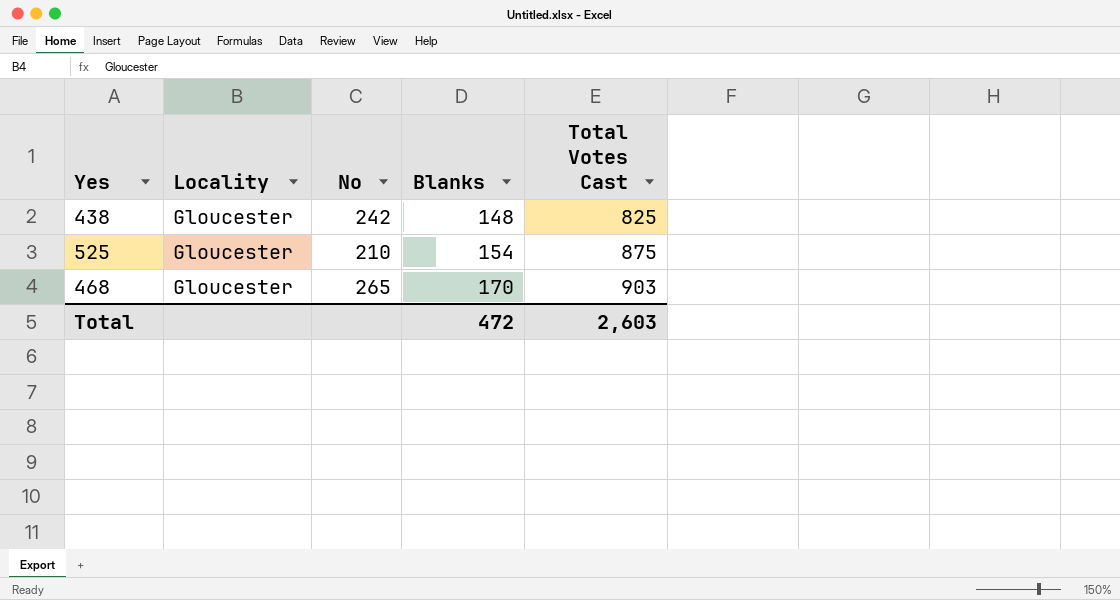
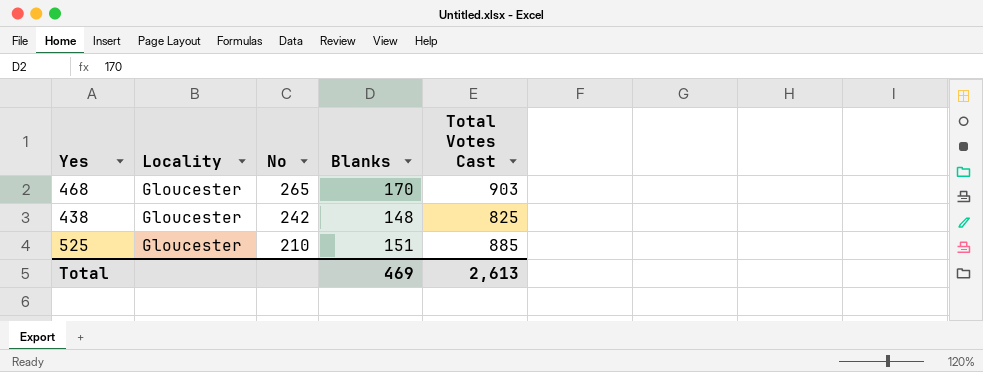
row order: Blanks ascending -> No descending
525 | Blanks: 154 -> 151
525 | Total Votes Cast: 875 -> 885
Total | Blanks: 472 -> 469
Total | Total Votes Cast: 2,603 -> 2,613

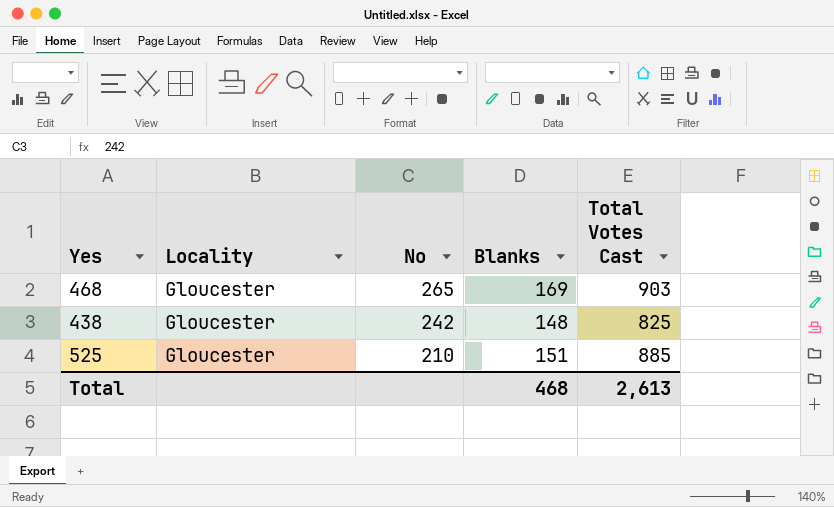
468 | Blanks: 170 -> 169
Total | Blanks: 469 -> 468

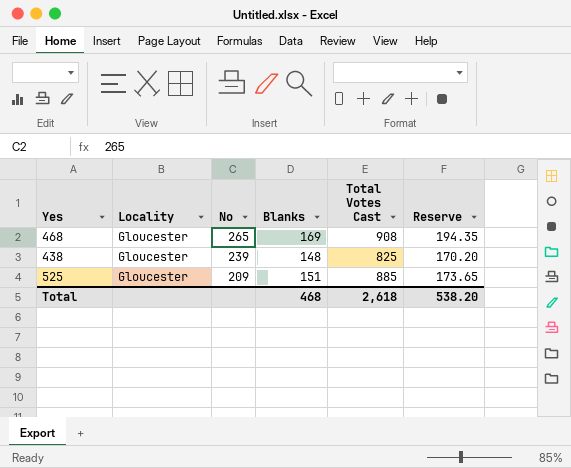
column Reserve | formula: none -> [Blanks] * 1.15
468 | Total Votes Cast: 903 -> 908
438 | No: 242 -> 239
525 | No: 210 -> 209
Total | Total Votes Cast: 2,613 -> 2,618

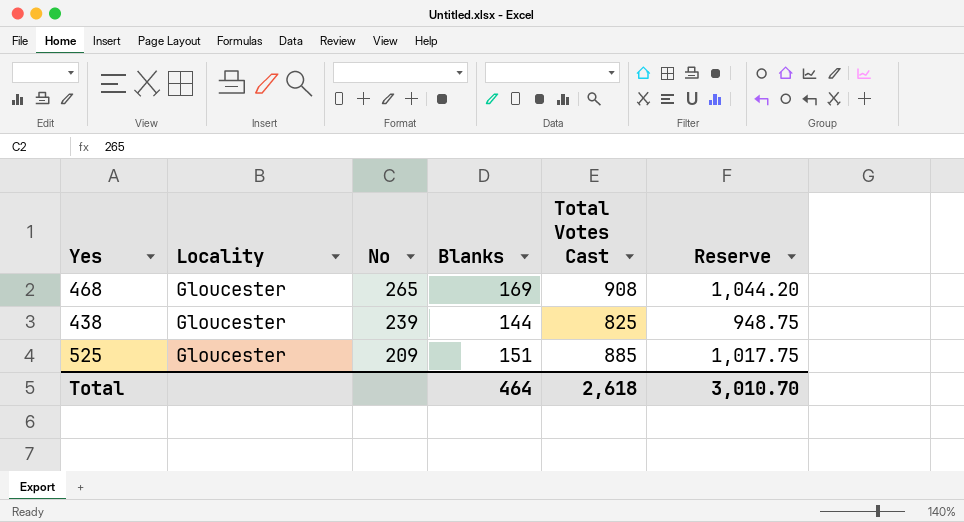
column Reserve | formula: [Blanks] * 1.15 -> [Total Votes Cast] * 1.15
438 | Blanks: 148 -> 144
Total | Blanks: 468 -> 464
Total | Reserve: 538.20 -> 3,010.70

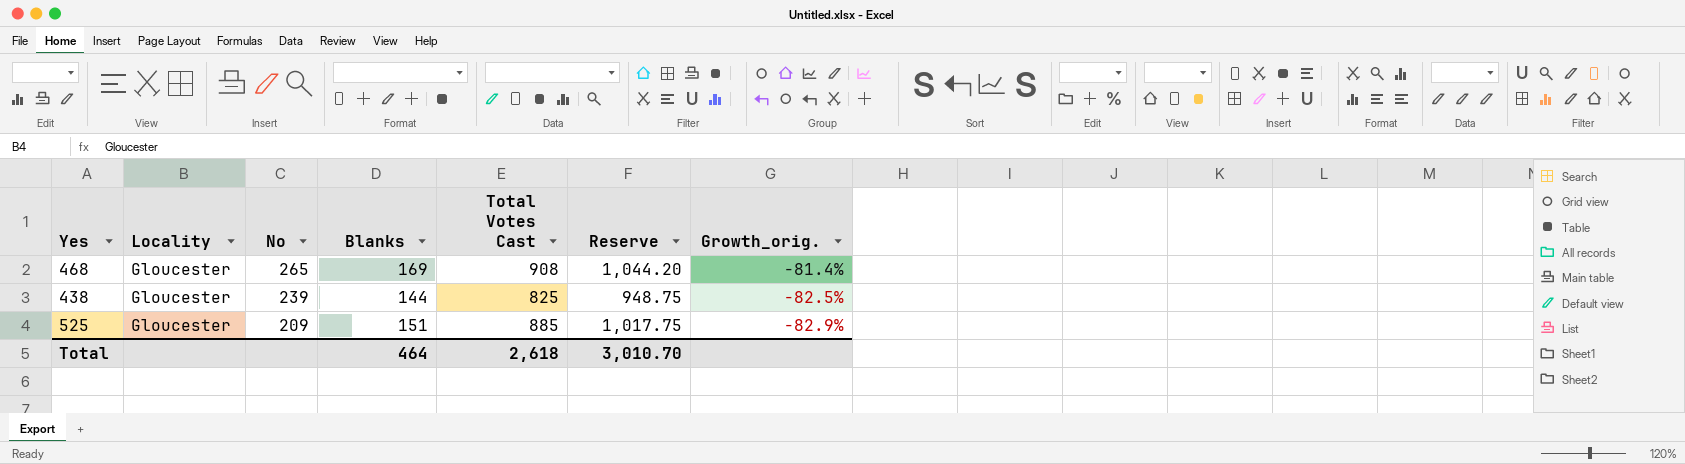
column Growth_orig. | formula: none -> ([Blanks] - [Total Votes Cast]) / [Total Votes Cast]

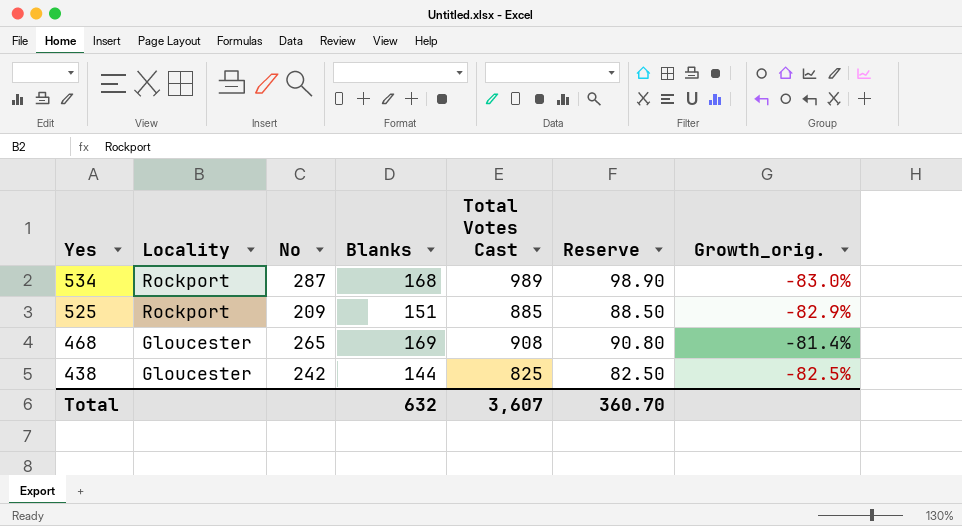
row order: No descending -> Yes descending
column Reserve | formula: [Total Votes Cast] * 1.15 -> [Total Votes Cast] * 0.1
row 534: none -> Rockport | 287 | 168 | 989 | 98.90 | -83.0%
525 | Locality: Gloucester -> Rockport
438 | No: 239 -> 242
Total | Blanks: 464 -> 632
Total | Total Votes Cast: 2,618 -> 3,607
Total | Reserve: 3,010.70 -> 360.70

